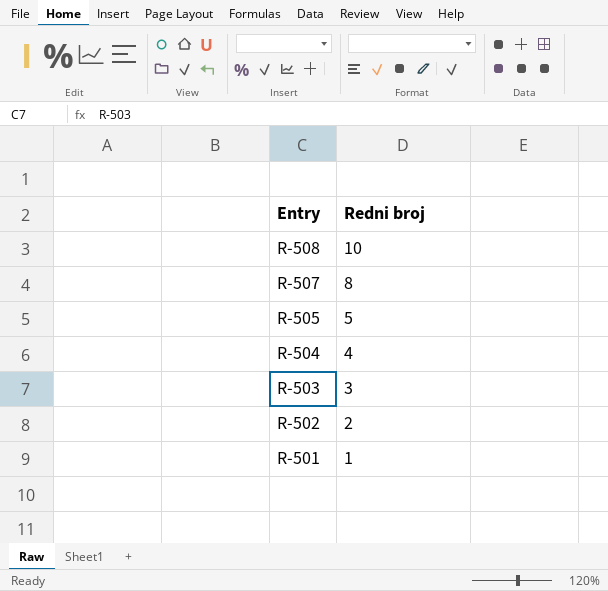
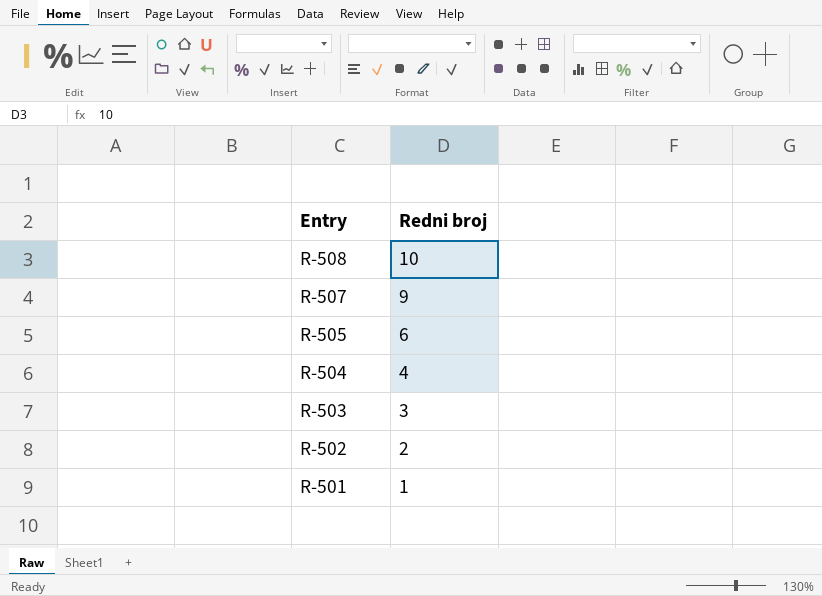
R-507 | Redni broj: 8 -> 9
R-505 | Redni broj: 5 -> 6

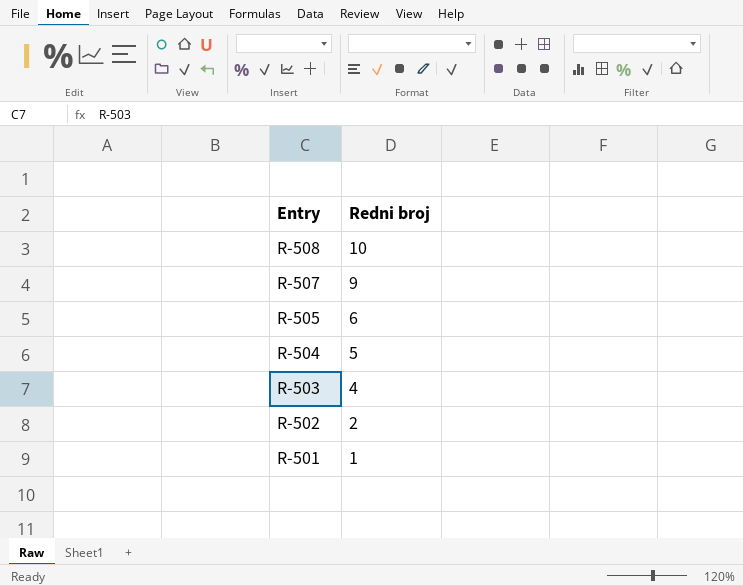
R-504 | Redni broj: 4 -> 5
R-503 | Redni broj: 3 -> 4

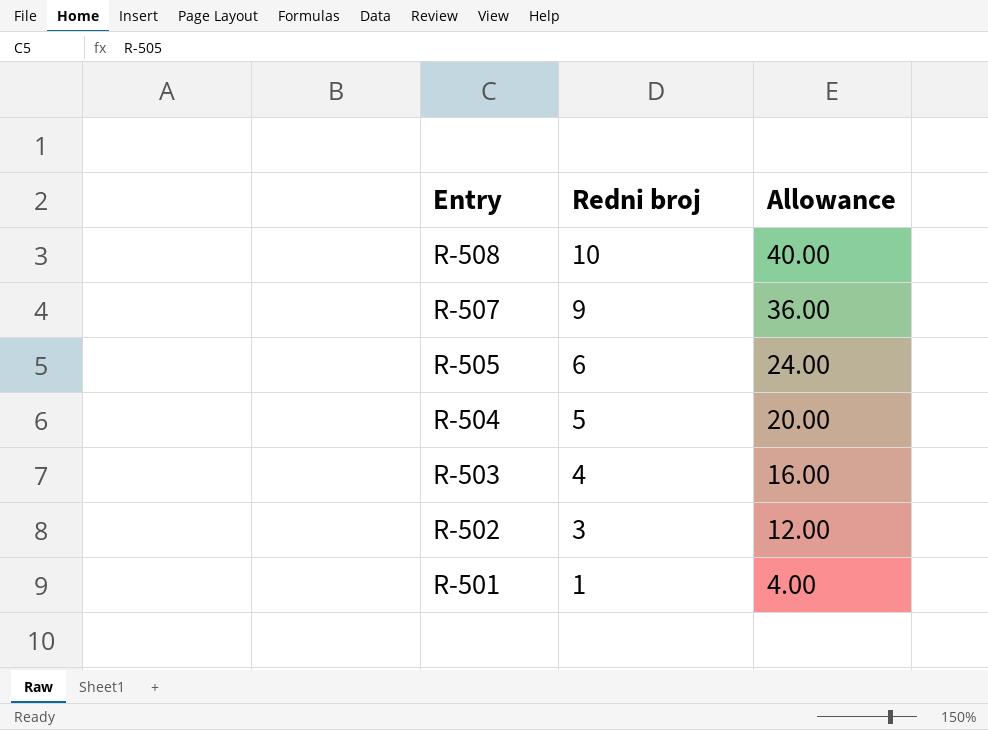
column Allowance | formula: none -> [Redni broj] * 4
R-502 | Redni broj: 2 -> 3

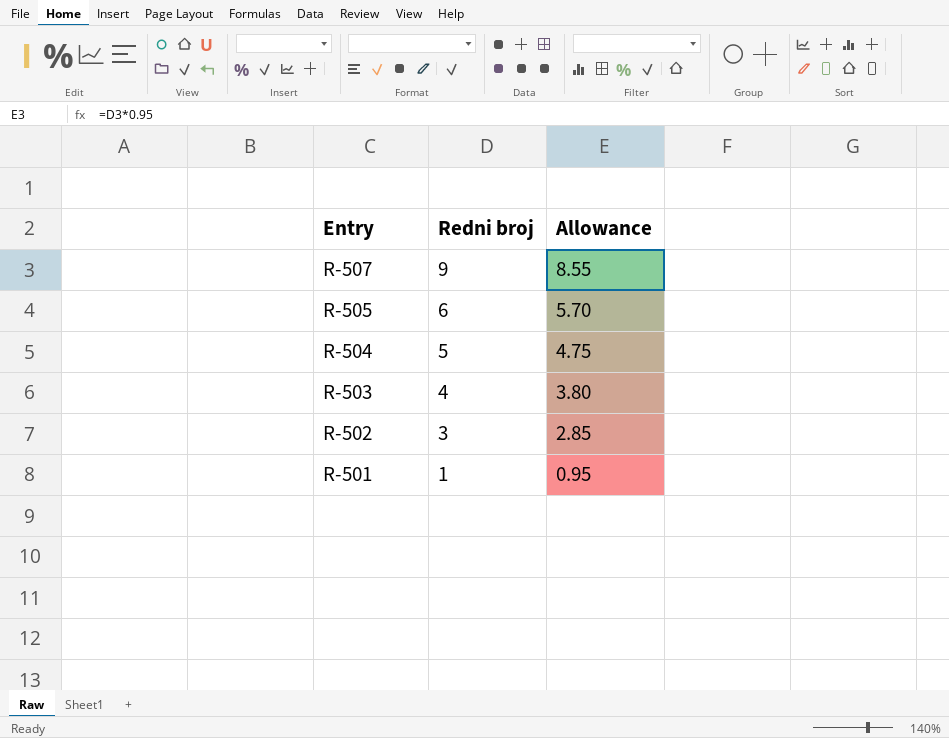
column Allowance | formula: [Redni broj] * 4 -> [Redni broj] * 0.95
row R-508: 10 | 40.00 -> none

